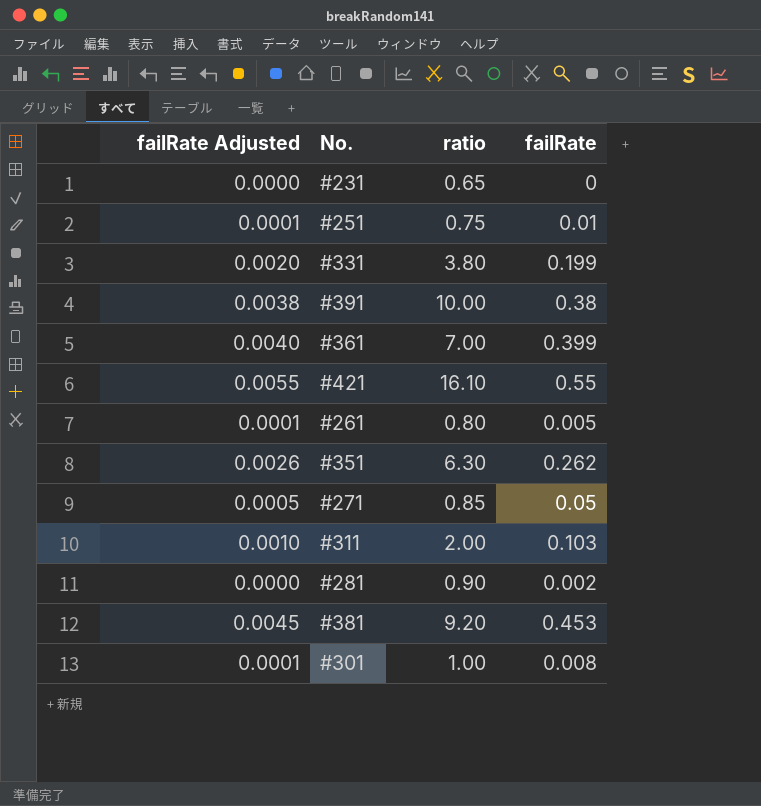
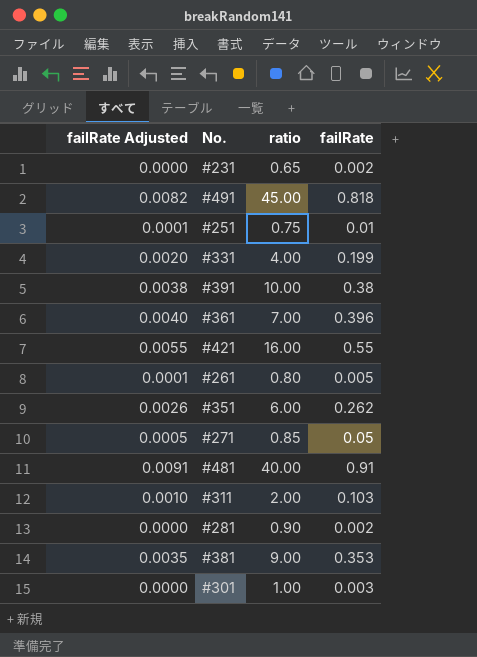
#231 | failRate: 0 -> 0.002
row #491: none -> 0.0082 | 45.00 | 0.818
#331 | ratio: 3.80 -> 4.00
#361 | failRate: 0.399 -> 0.396
#421 | ratio: 16.10 -> 16.00
#351 | ratio: 6.30 -> 6.00
row #481: none -> 0.0091 | 40.00 | 0.91
#381 | failRate Adjusted: 0.0045 -> 0.0035
#381 | ratio: 9.20 -> 9.00
#381 | failRate: 0.453 -> 0.353
#301 | failRate Adjusted: 0.0001 -> 0.0000
#301 | failRate: 0.008 -> 0.003

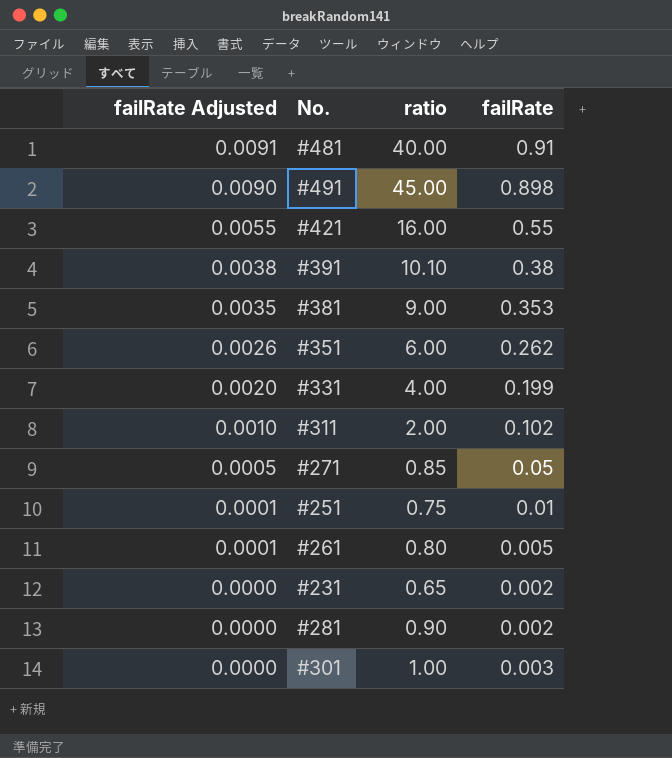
row order: none -> failRate Adjusted descending
row #361: 0.0040 | 7.00 | 0.396 -> none
#491 | failRate Adjusted: 0.0082 -> 0.0090
#491 | failRate: 0.818 -> 0.898
#391 | ratio: 10.00 -> 10.10
#311 | failRate: 0.103 -> 0.102

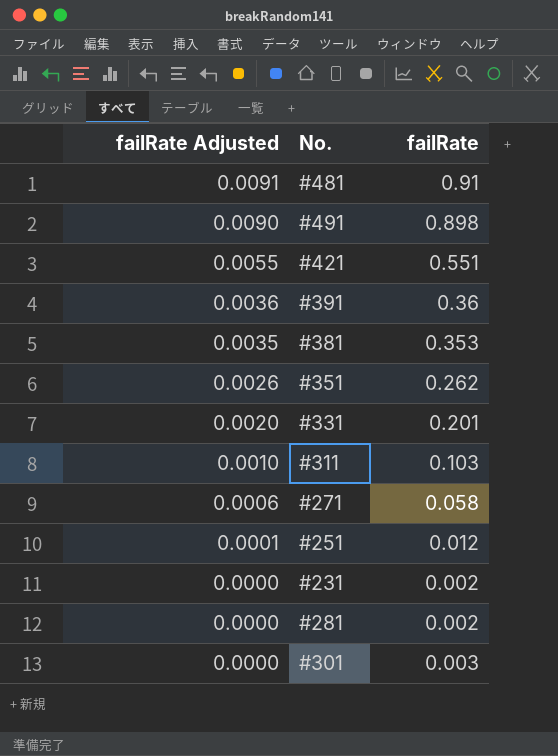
column ratio | position: 3 -> none
row #261: 0.0001 | 0.80 | 0.005 -> none
#421 | failRate: 0.55 -> 0.551
#391 | failRate Adjusted: 0.0038 -> 0.0036
#391 | failRate: 0.38 -> 0.36
#331 | failRate: 0.199 -> 0.201
#311 | failRate: 0.102 -> 0.103
#271 | failRate Adjusted: 0.0005 -> 0.0006
#271 | failRate: 0.05 -> 0.058
#251 | failRate: 0.01 -> 0.012

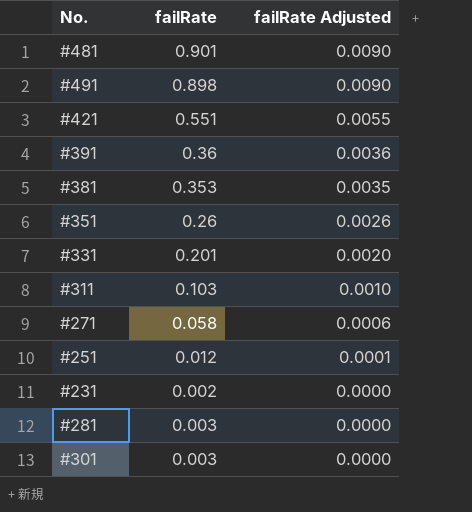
column failRate Adjusted | position: 1 -> 3
#481 | failRate: 0.91 -> 0.901
#481 | failRate Adjusted: 0.0091 -> 0.0090
#351 | failRate: 0.262 -> 0.26
#281 | failRate: 0.002 -> 0.003

